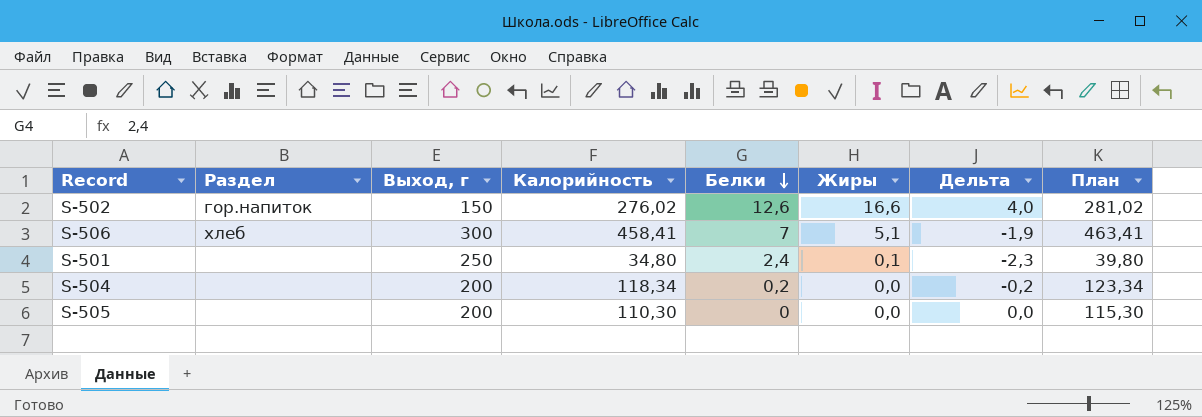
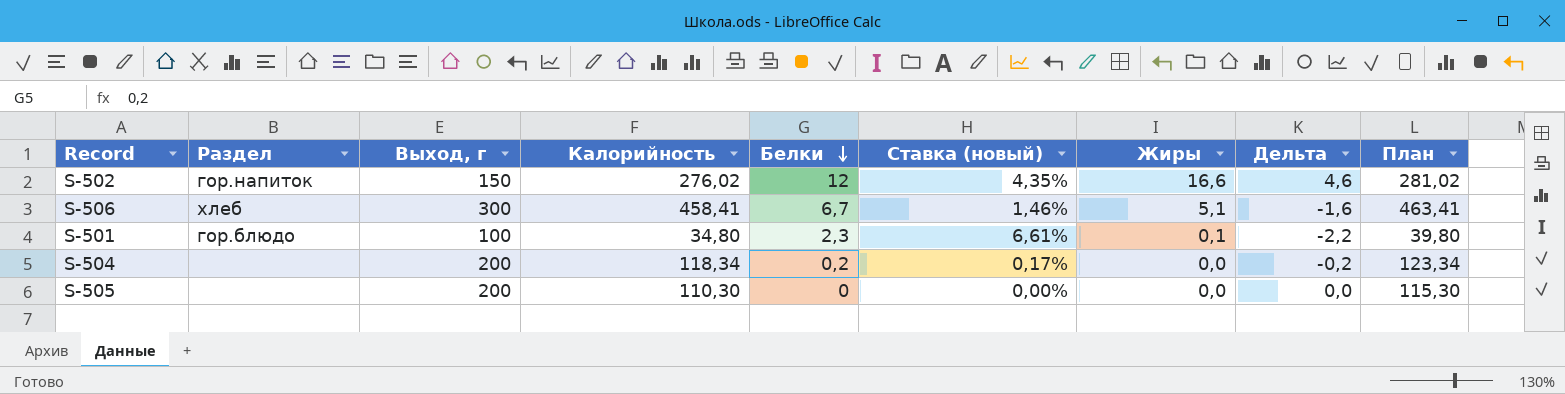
column Ставка (новый) | formula: none -> [Белки] / [Калорийность]
S-502 | Белки: 12,6 -> 12
S-502 | Дельта: 4,0 -> 4,6
S-506 | Белки: 7 -> 6,7
S-506 | Дельта: -1,9 -> -1,6
S-501 | Раздел: none -> гор.блюдо
S-501 | Выход, г: 250 -> 100
S-501 | Белки: 2,4 -> 2,3
S-501 | Дельта: -2,3 -> -2,2

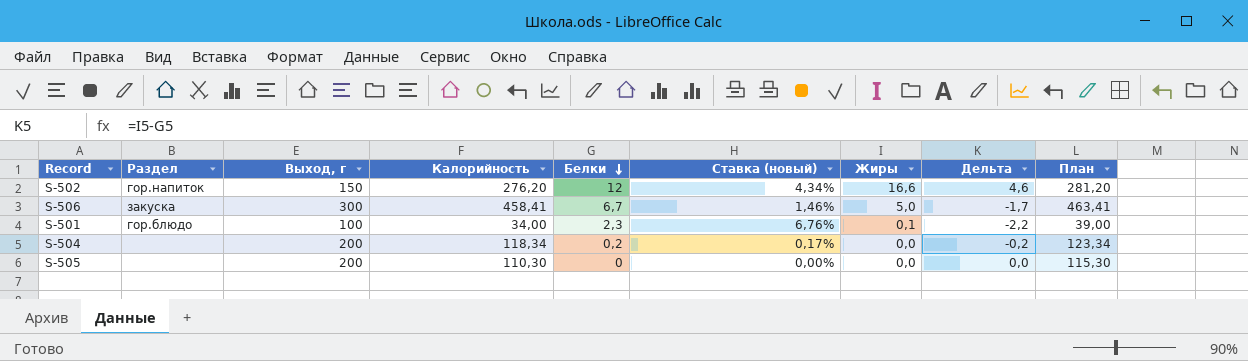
S-502 | Калорийность: 276,02 -> 276,20
S-502 | Ставка (новый): 4,35% -> 4,34%
S-502 | План: 281,02 -> 281,20
S-506 | Раздел: хлеб -> закуска
S-506 | Жиры: 5,1 -> 5,0
S-506 | Дельта: -1,6 -> -1,7
S-501 | Калорийность: 34,80 -> 34,00
S-501 | Ставка (новый): 6,61% -> 6,76%
S-501 | План: 39,80 -> 39,00

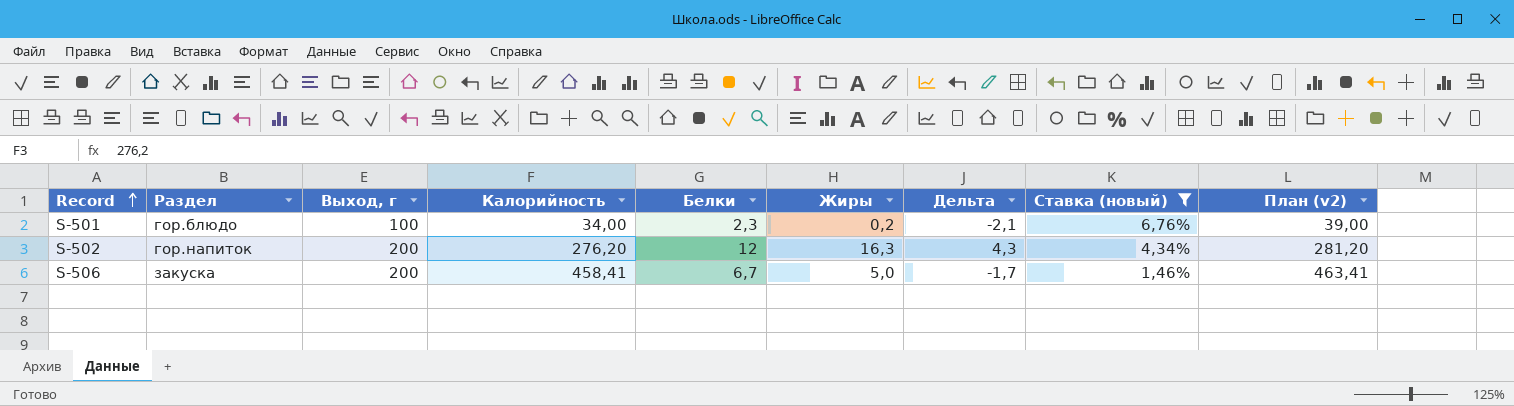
filter: none -> Ставка (новый) >= 1,46%
row order: Белки descending -> Record ascending
column Ставка (новый) | position: 6 -> 8
column name: План -> План (v2)
S-501 | Жиры: 0,1 -> 0,2
S-501 | Дельта: -2,2 -> -2,1
S-502 | Выход, г: 150 -> 200
S-502 | Жиры: 16,6 -> 16,3
S-502 | Дельта: 4,6 -> 4,3
S-506 | Выход, г: 300 -> 200

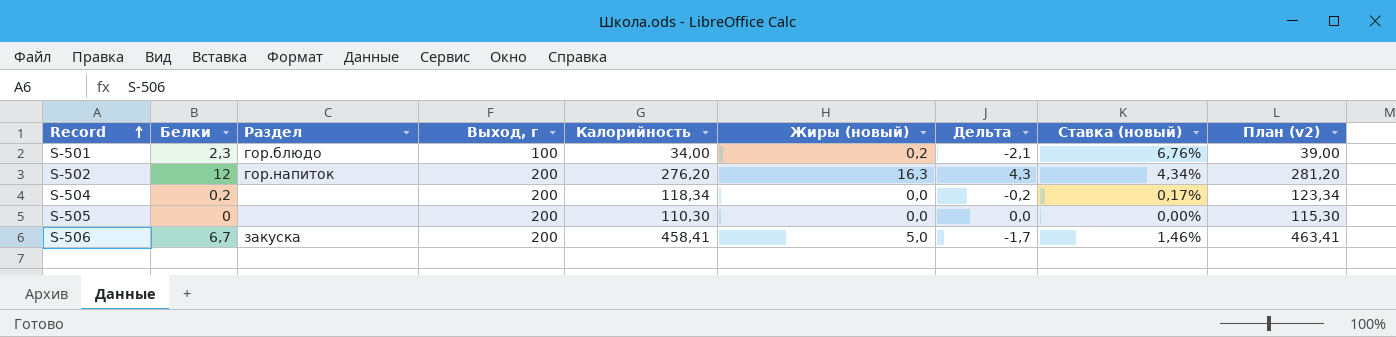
filter: Ставка (новый) >= 1,46% -> none
column Белки | position: 5 -> 2
column name: Жиры -> Жиры (новый)

